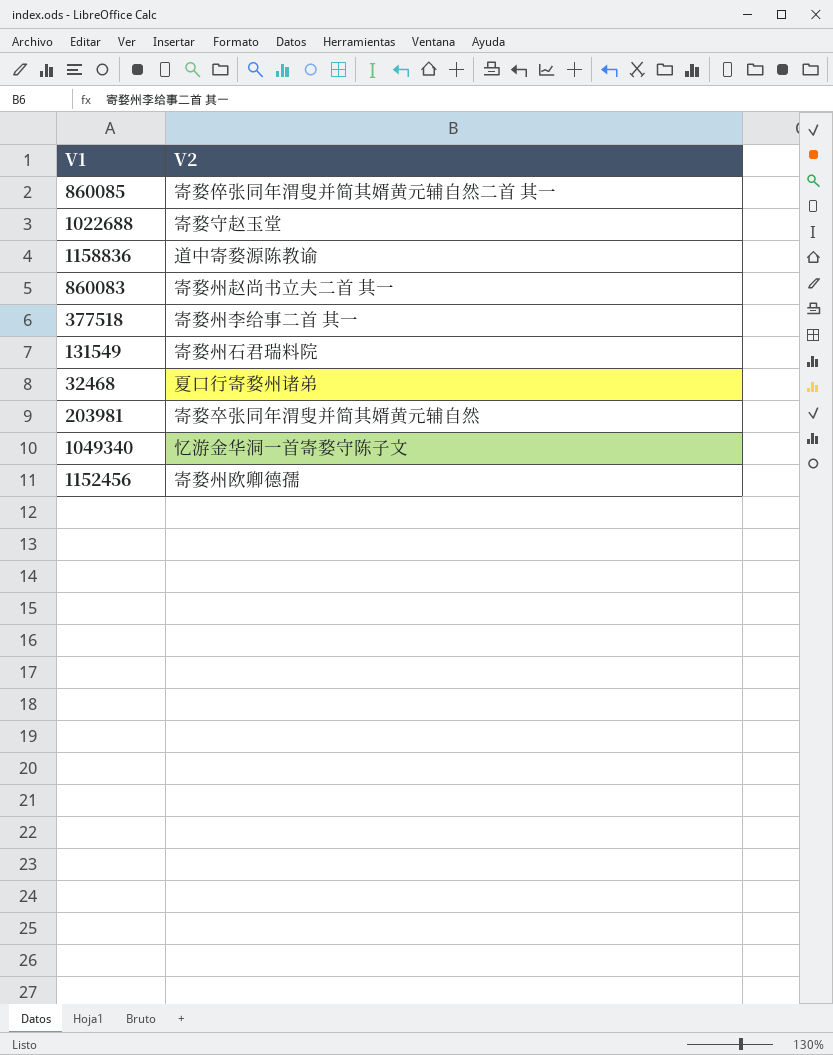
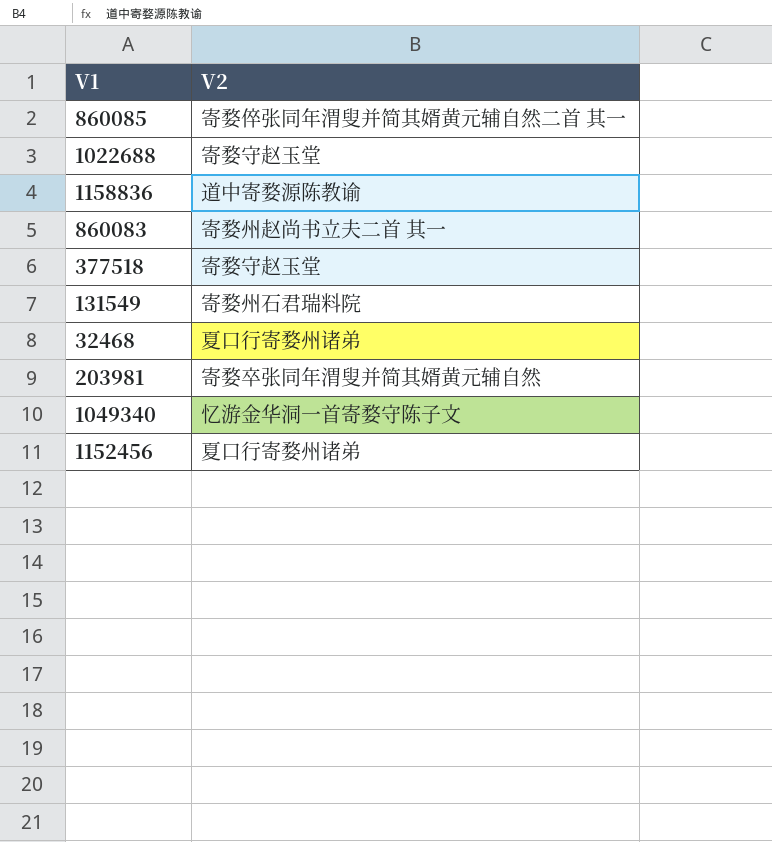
377518 | V2: 寄婺州李给事二首 其一 -> 寄婺守赵玉堂
1152456 | V2: 寄婺州欧卿德孺 -> 夏口行寄婺州诸弟

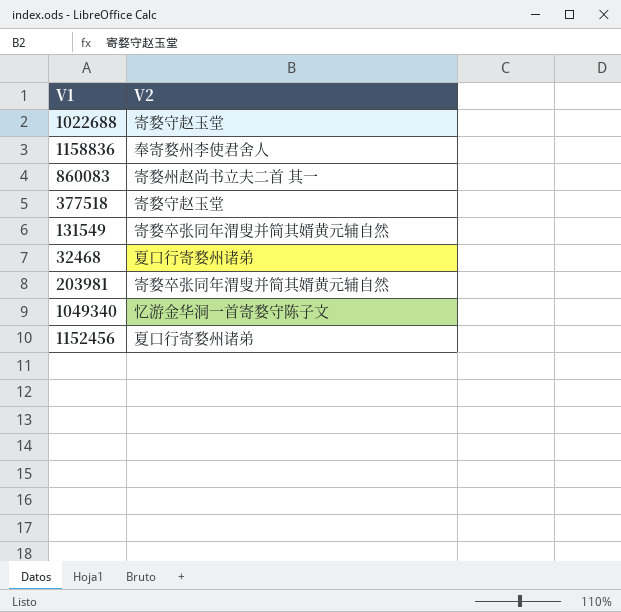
row 860085: 寄婺倅张同年渭叟并简其婿黄元辅自然二首 其一 -> none
1158836 | V2: 道中寄婺源陈教谕 -> 奉寄婺州李使君舍人
131549 | V2: 寄婺州石君瑞料院 -> 寄婺卒张同年渭叟并简其婿黄元辅自然

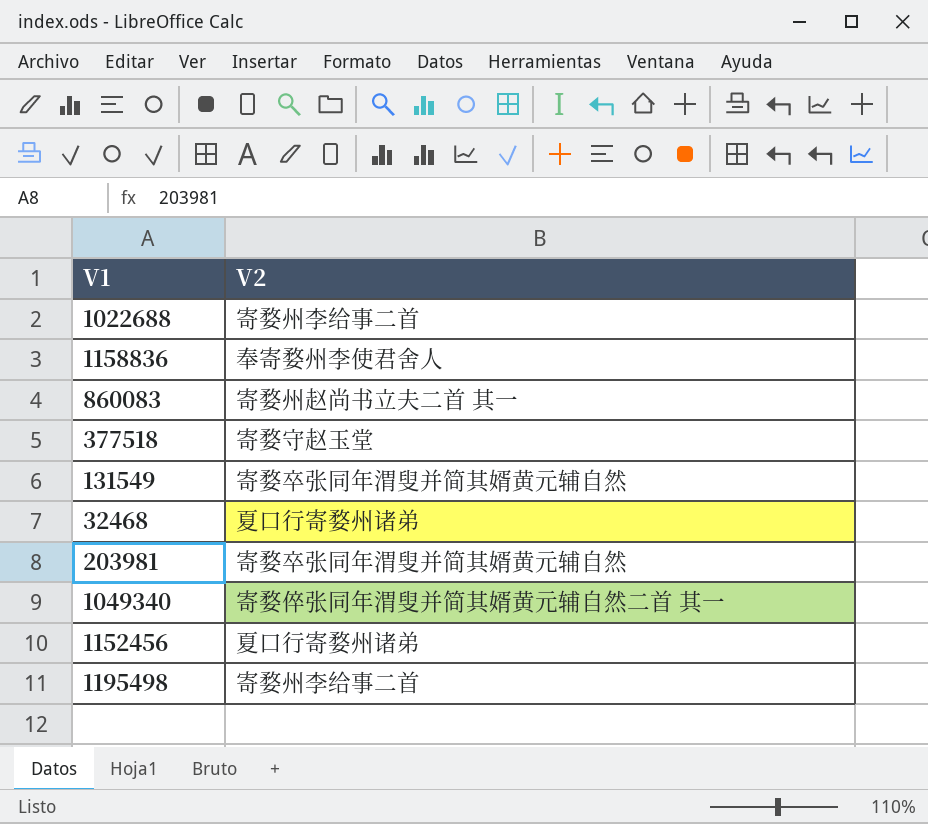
1022688 | V2: 寄婺守赵玉堂 -> 寄婺州李给事二首
1049340 | V2: 忆游金华洞一首寄婺守陈子文 -> 寄婺倅张同年渭叟并简其婿黄元辅自然二首 其一
row 1195498: none -> 寄婺州李给事二首

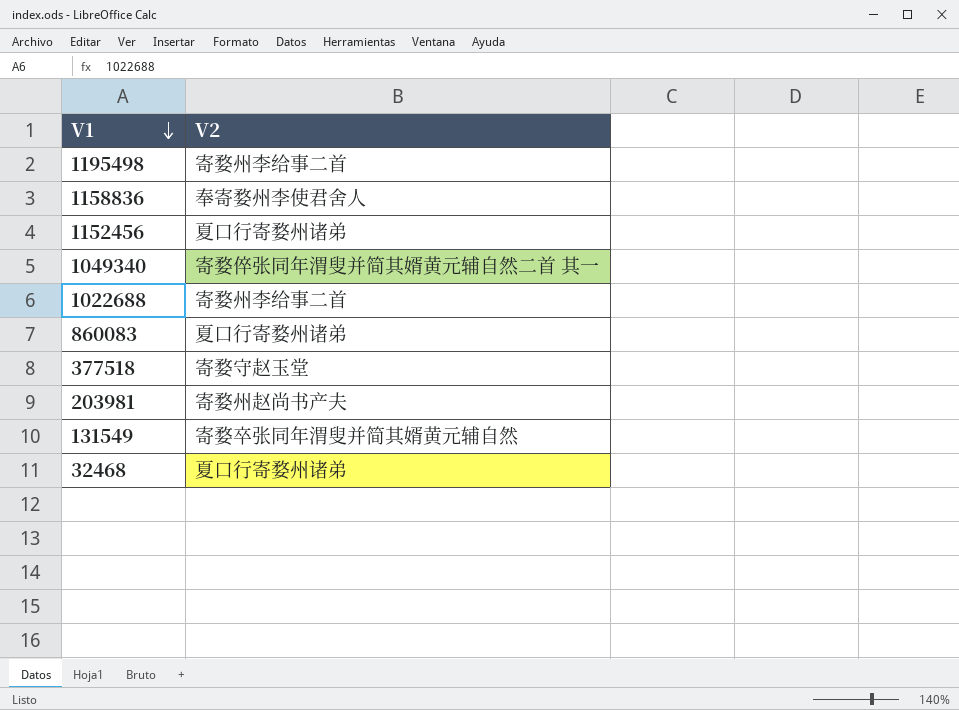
row order: none -> V1 descending
860083 | V2: 寄婺州赵尚书立夫二首 其一 -> 夏口行寄婺州诸弟
203981 | V2: 寄婺卒张同年渭叟并简其婿黄元辅自然 -> 寄婺州赵尚书产夫

